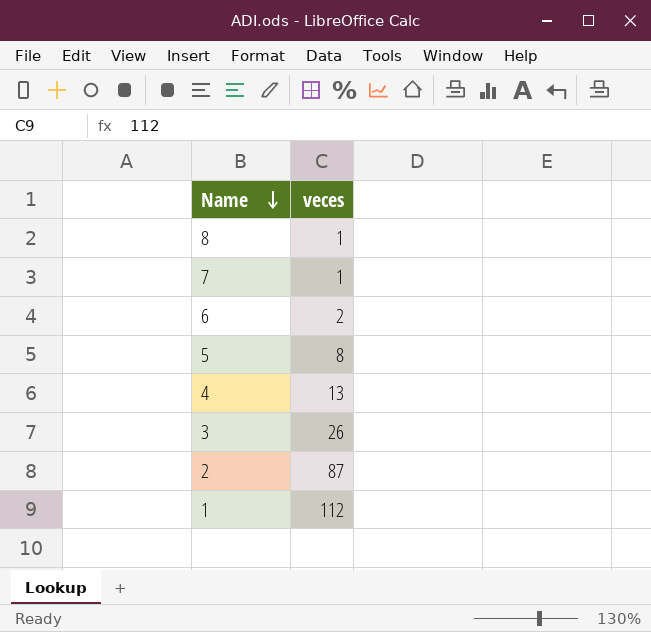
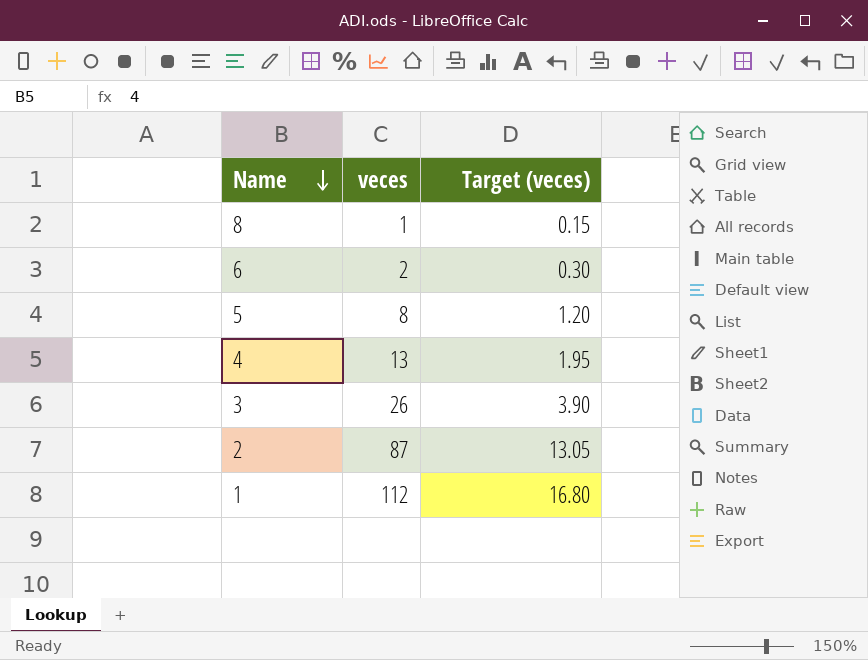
column Target (veces) | formula: none -> [veces] * 0.15
row 7: 1 -> none

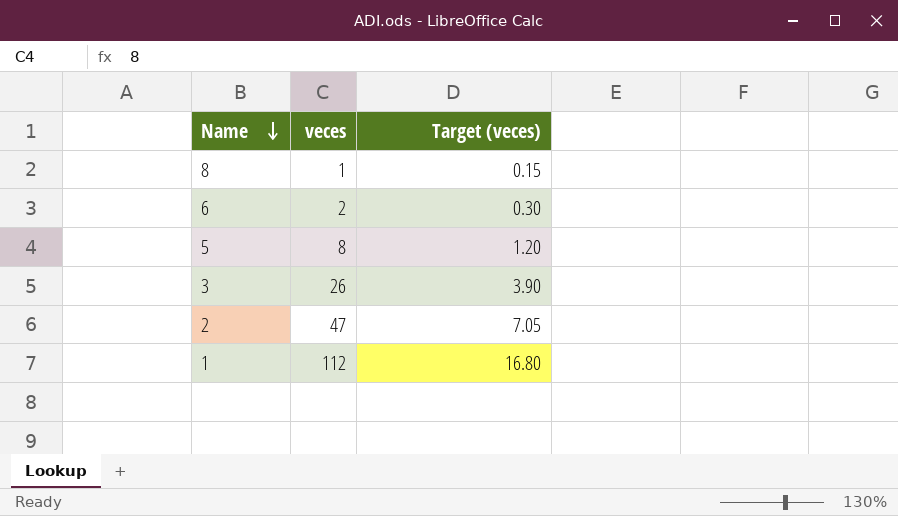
row 4: 13 | 1.95 -> none
2 | veces: 87 -> 47
2 | Target (veces): 13.05 -> 7.05

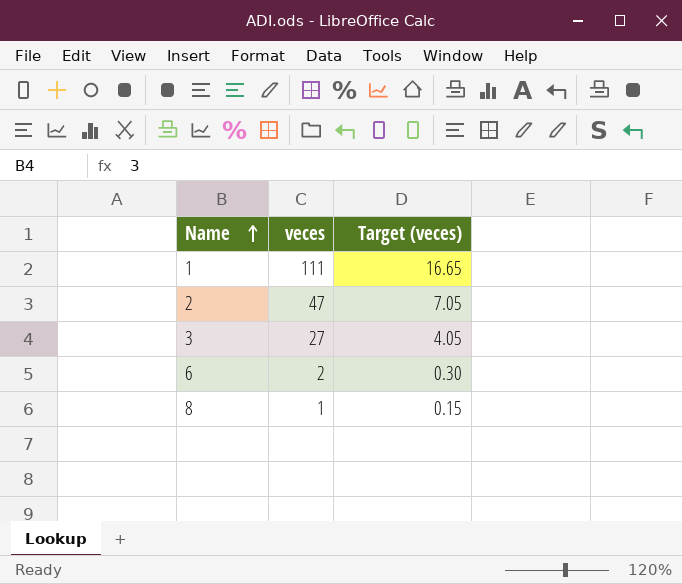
row order: Name descending -> Name ascending
row 5: 8 | 1.20 -> none
1 | veces: 112 -> 111
1 | Target (veces): 16.80 -> 16.65
3 | veces: 26 -> 27
3 | Target (veces): 3.90 -> 4.05

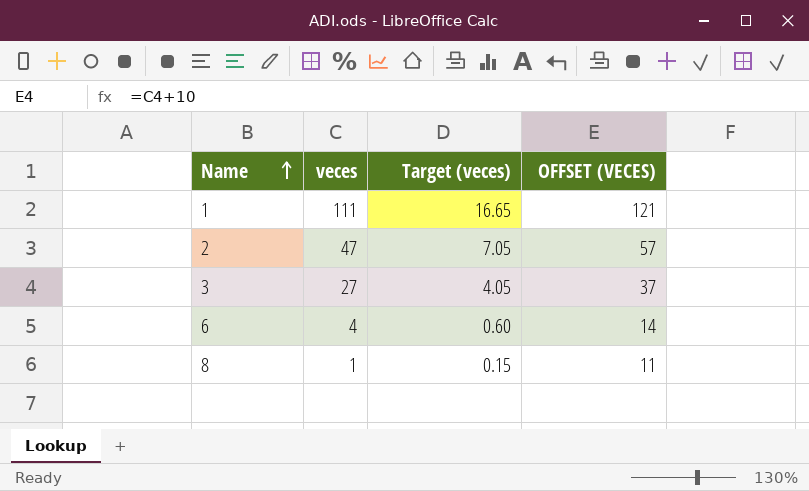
column OFFSET (VECES) | formula: none -> [veces] + 10
6 | veces: 2 -> 4
6 | Target (veces): 0.30 -> 0.60

